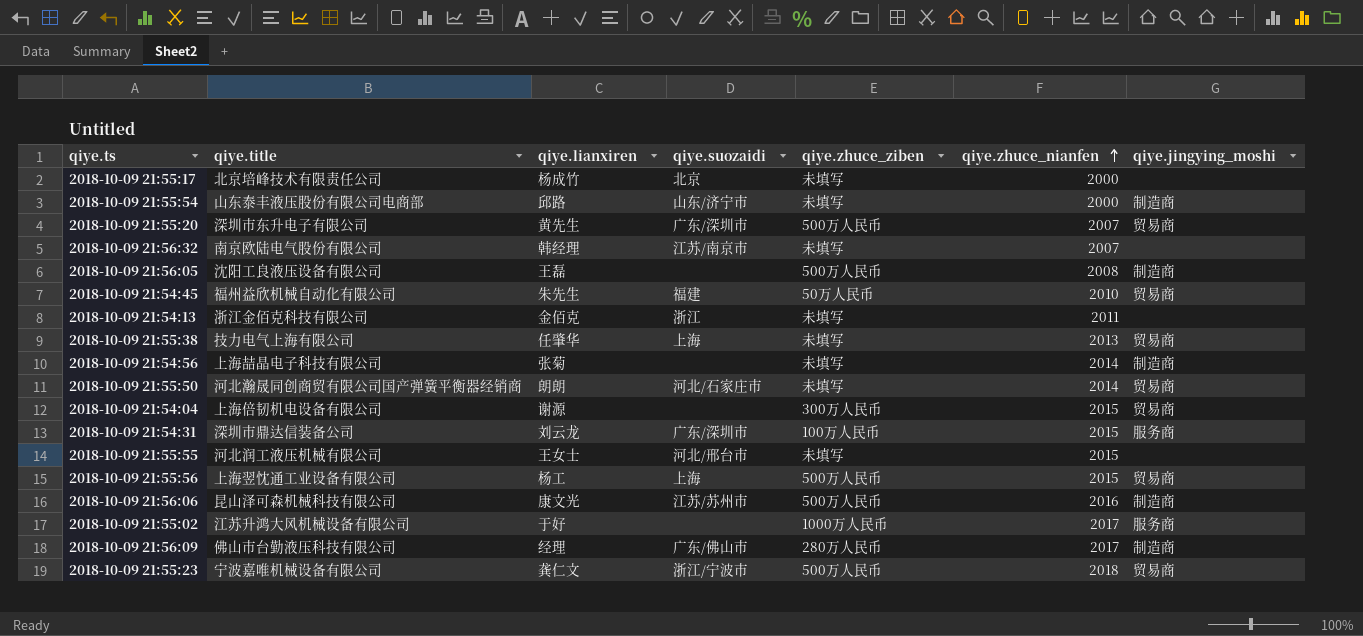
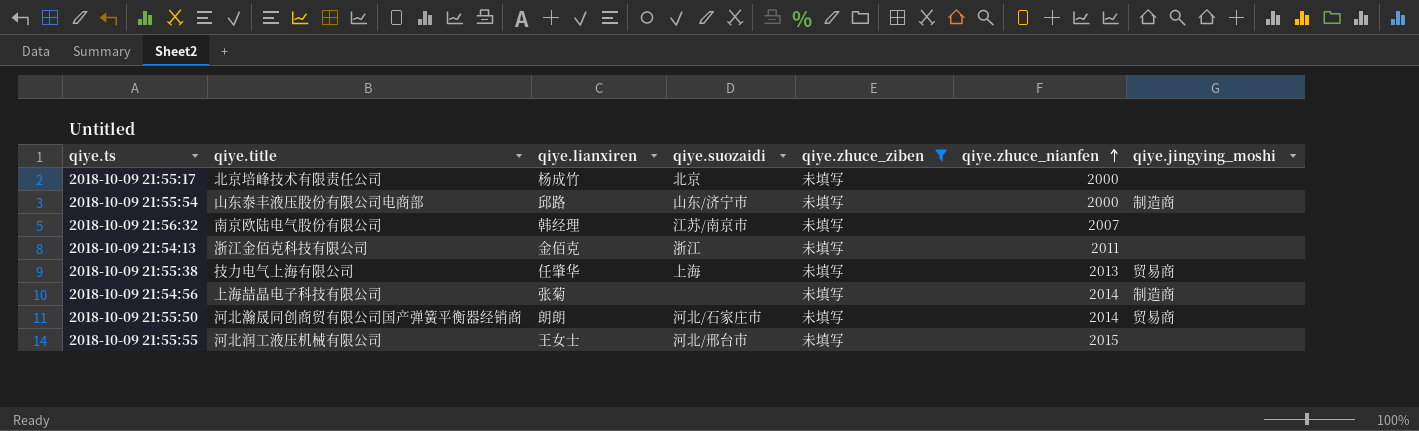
filter: none -> qiye.zhuce_ziben = 未填写

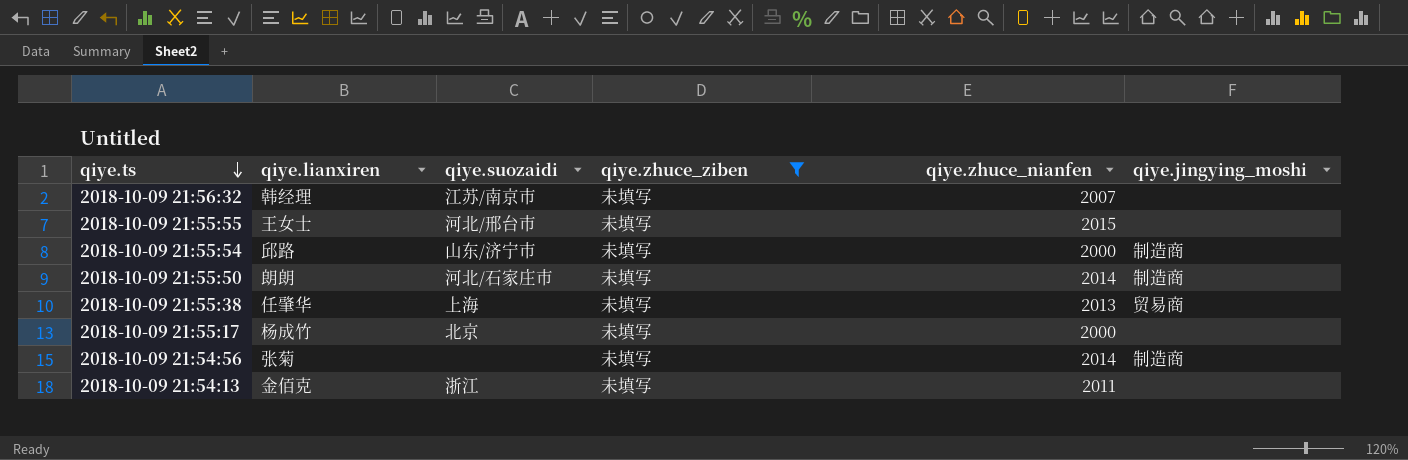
row order: qiye.zhuce_nianfen ascending -> qiye.ts descending
column qiye.title | position: 2 -> none
2018-10-09 21:55:50 | qiye.jingying_moshi: 贸易商 -> 制造商

